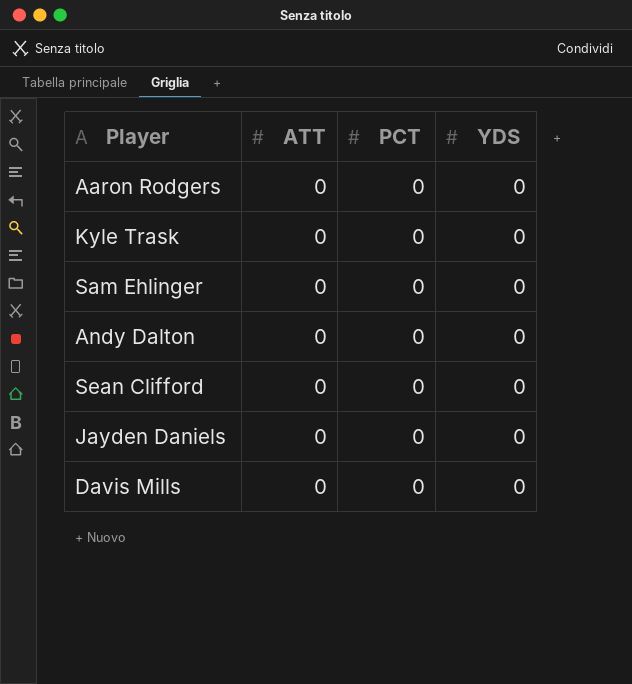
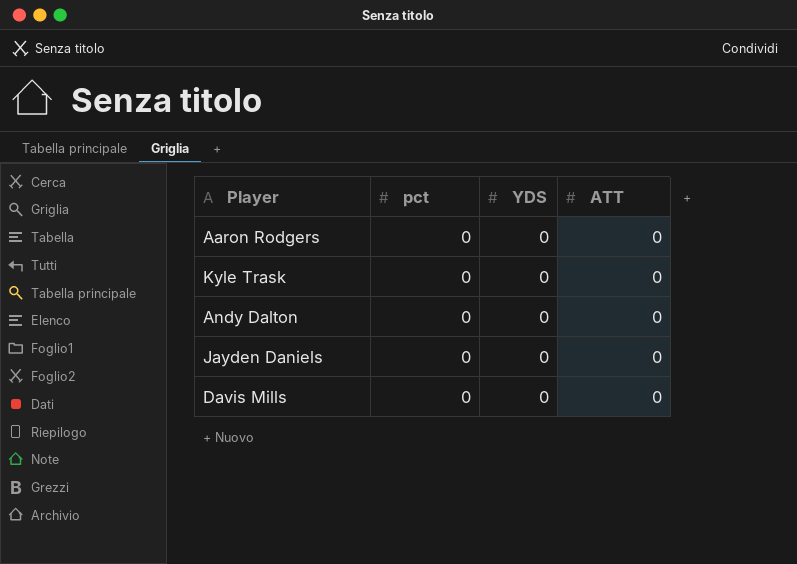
column name: PCT -> pct
column ATT | position: 2 -> 4
row Sam Ehlinger: 0 | 0 | 0 -> none
row Sean Clifford: 0 | 0 | 0 -> none

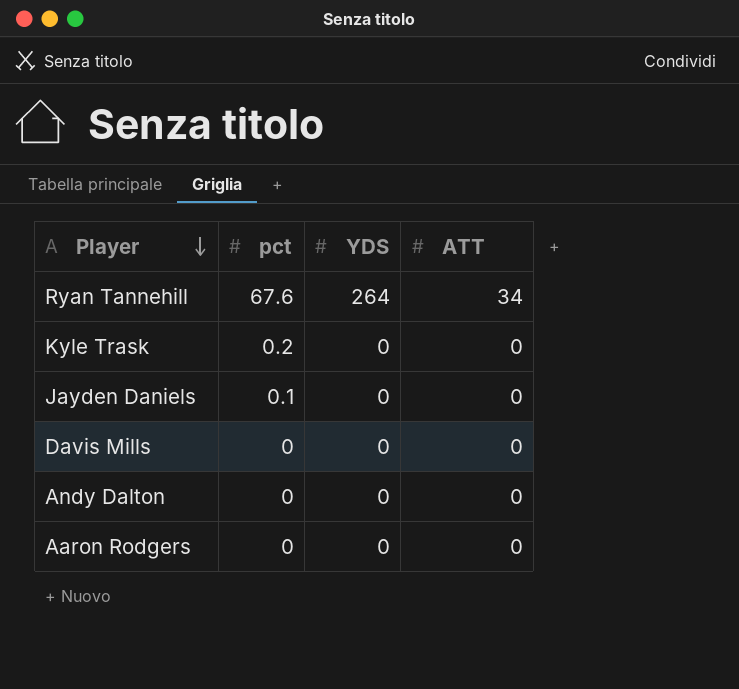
row order: none -> Player descending
row Ryan Tannehill: none -> 67.6 | 264 | 34
Kyle Trask | pct: 0 -> 0.2
Jayden Daniels | pct: 0 -> 0.1

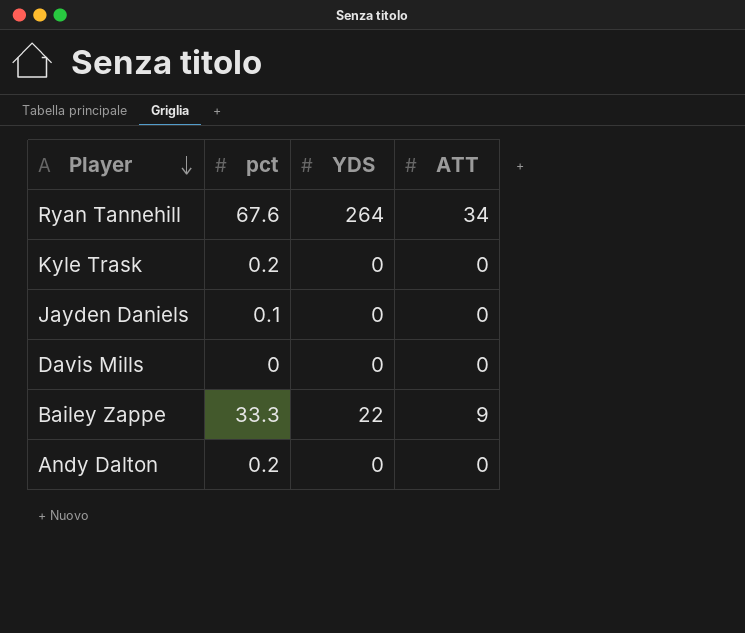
row Aaron Rodgers: 0 | 0 | 0 -> none
row Bailey Zappe: none -> 33.3 | 22 | 9
Andy Dalton | pct: 0 -> 0.2

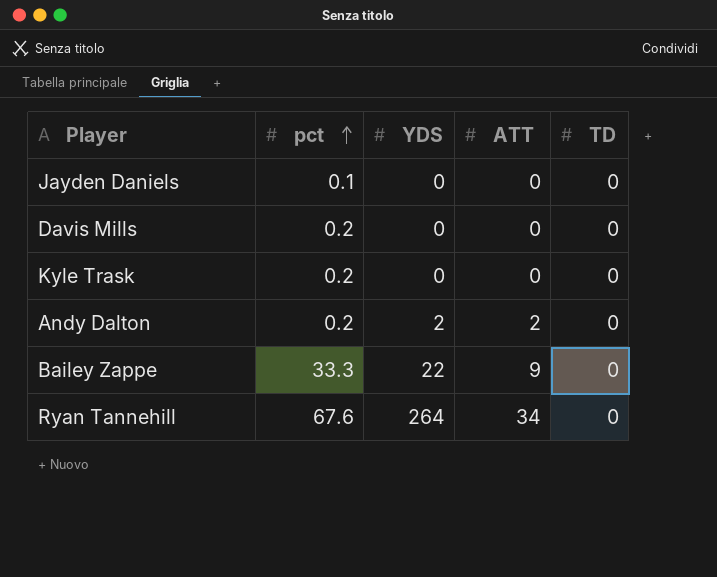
row order: Player descending -> pct ascending
column TD | position: none -> 5
Davis Mills | pct: 0 -> 0.2
Andy Dalton | YDS: 0 -> 2
Andy Dalton | ATT: 0 -> 2

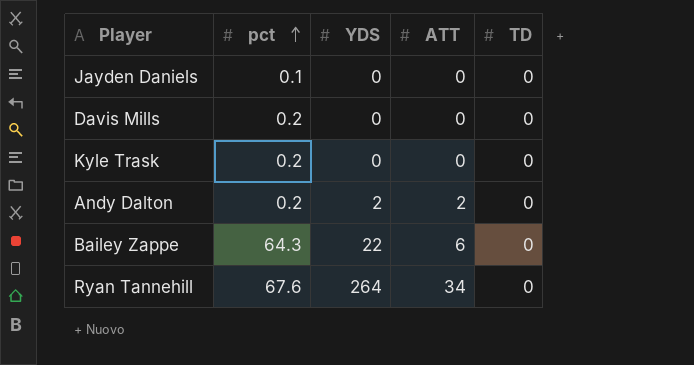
Bailey Zappe | pct: 33.3 -> 64.3
Bailey Zappe | ATT: 9 -> 6

